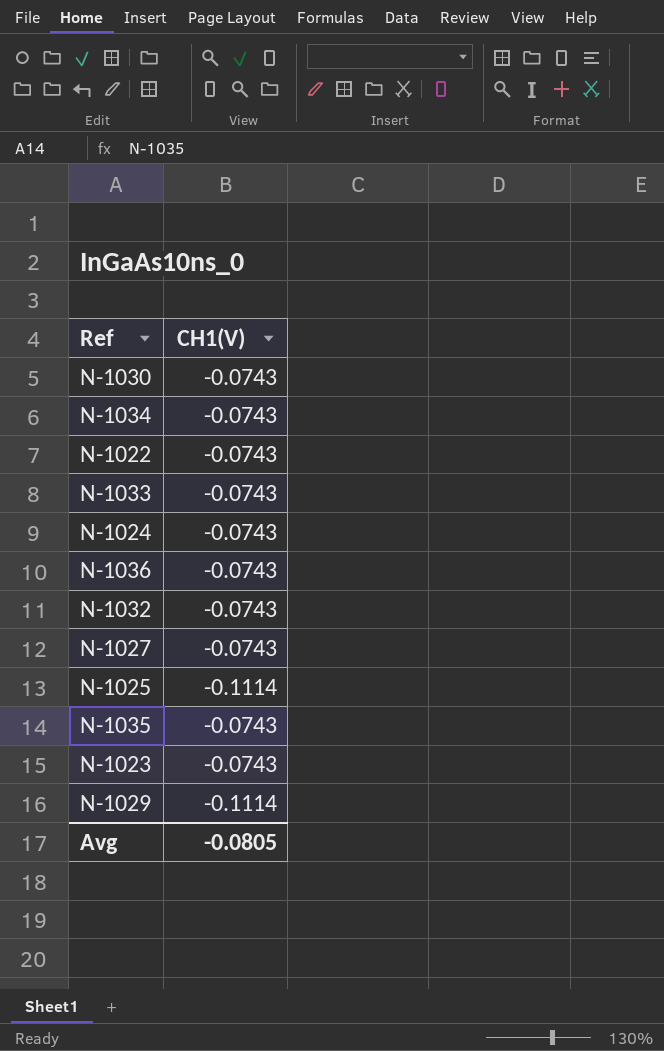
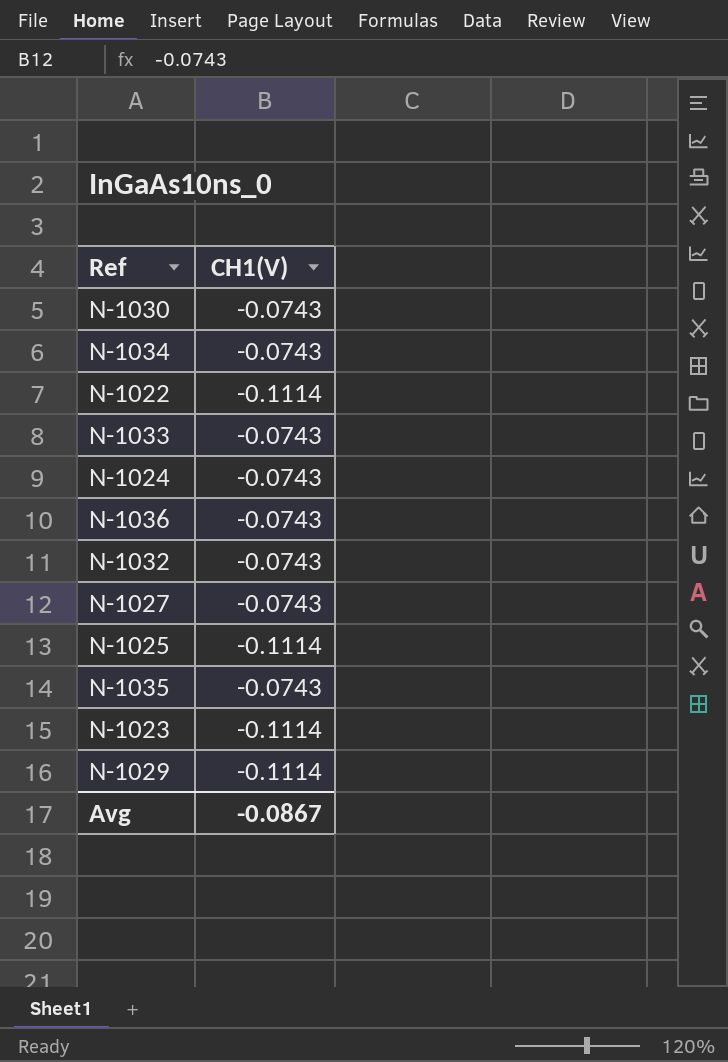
N-1022 | CH1(V): -0.0743 -> -0.1114
N-1023 | CH1(V): -0.0743 -> -0.1114
Avg | CH1(V): -0.0805 -> -0.0867

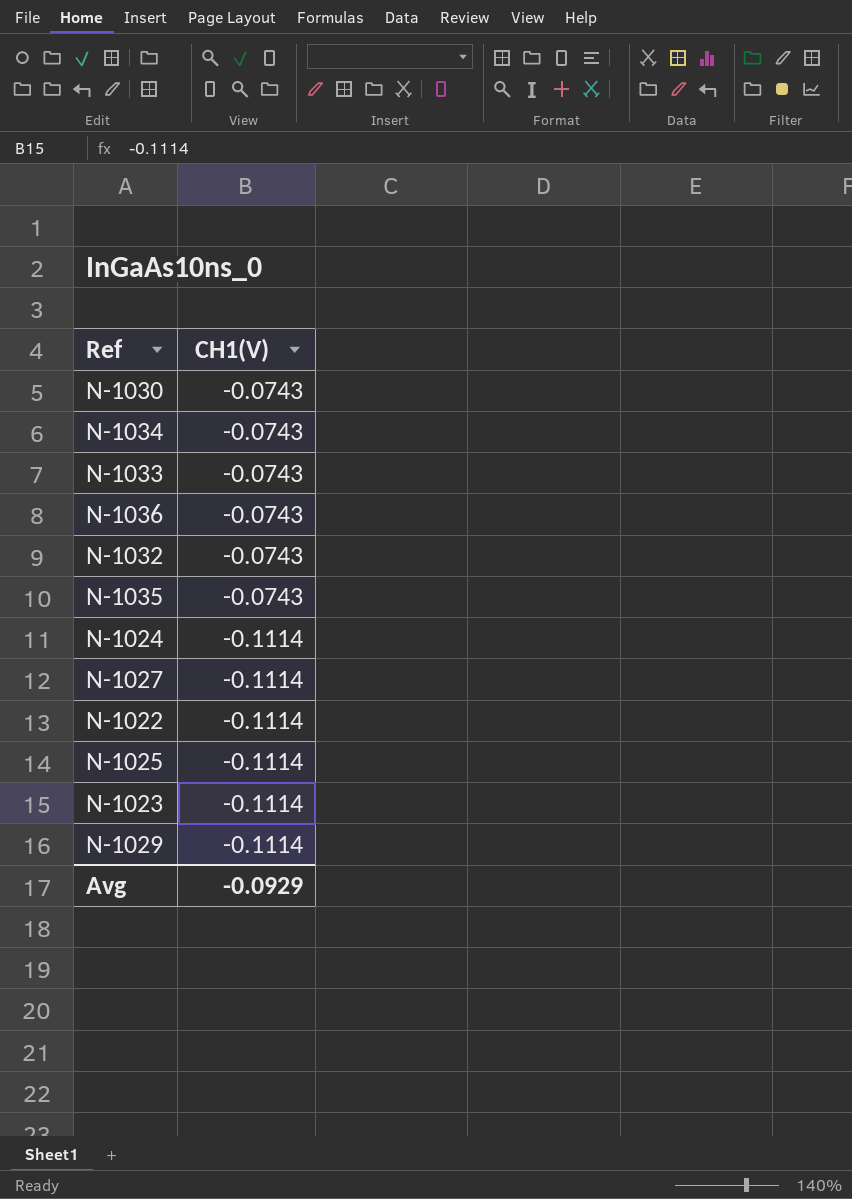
row order: none -> CH1(V) descending
N-1024 | CH1(V): -0.0743 -> -0.1114
N-1027 | CH1(V): -0.0743 -> -0.1114
Avg | CH1(V): -0.0867 -> -0.0929

